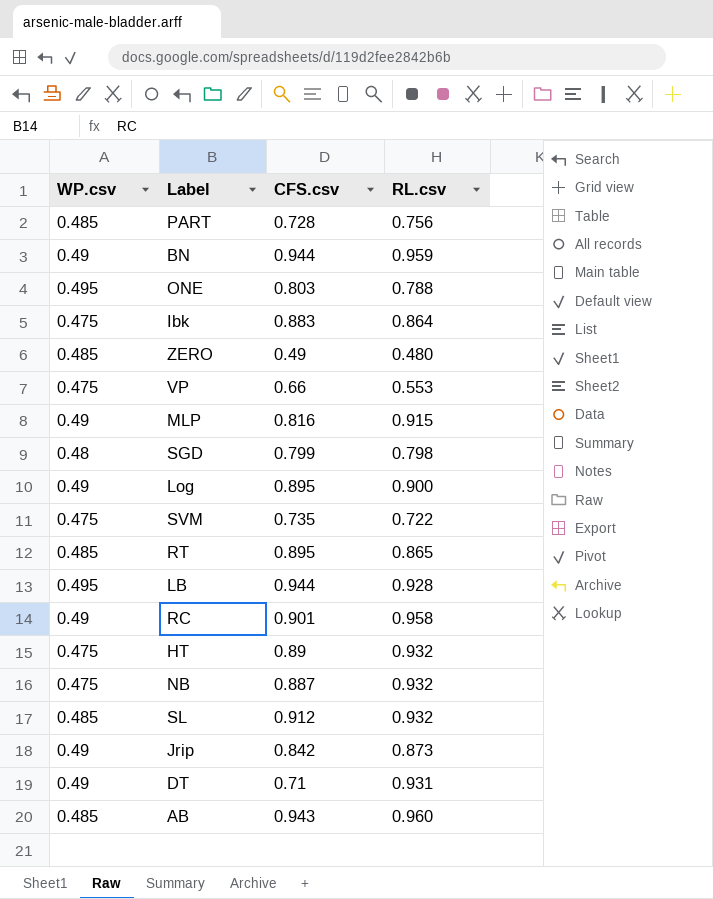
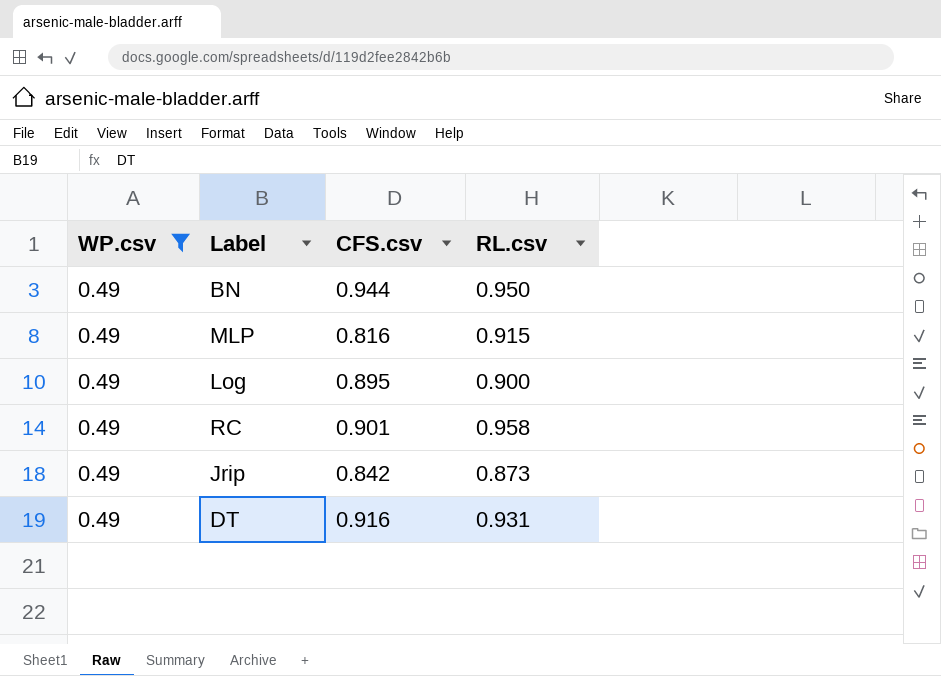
filter: none -> WP.csv = 0.49
BN | RL.csv: 0.959 -> 0.950
DT | CFS.csv: 0.71 -> 0.916

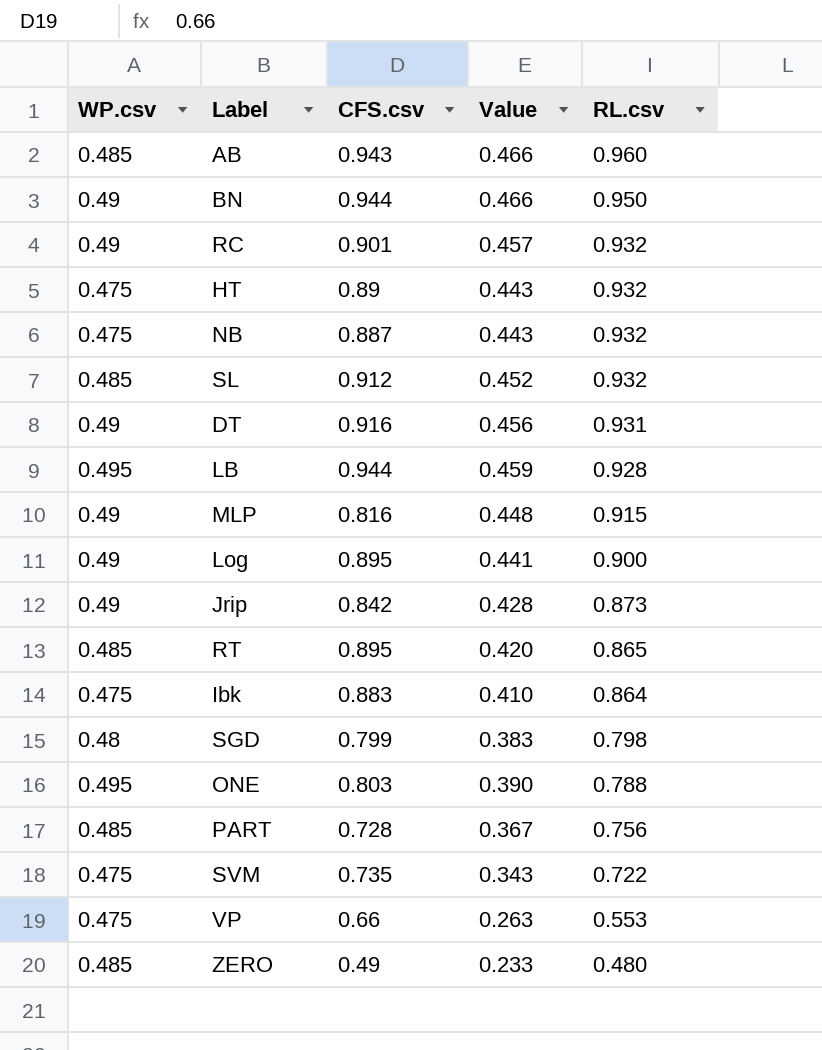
filter: WP.csv = 0.49 -> none
row order: none -> RL.csv descending
column Value | formula: none -> [WP.csv] * [RL.csv]
RC | RL.csv: 0.958 -> 0.932

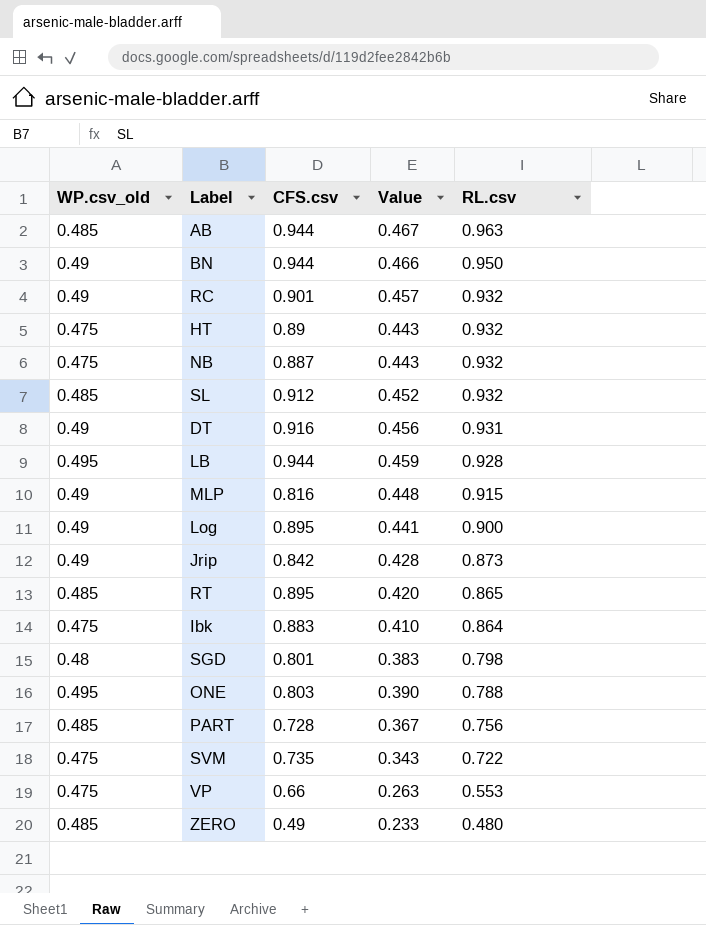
column name: WP.csv -> WP.csv_old
AB | CFS.csv: 0.943 -> 0.944
AB | Value: 0.466 -> 0.467
AB | RL.csv: 0.960 -> 0.963
SGD | CFS.csv: 0.799 -> 0.801

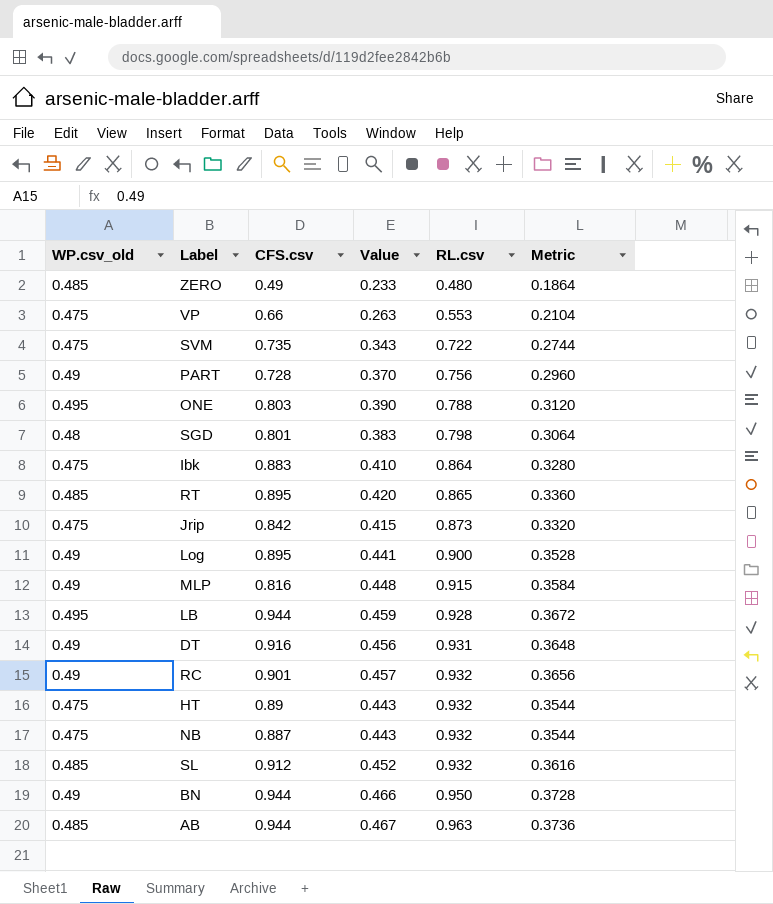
row order: RL.csv descending -> RL.csv ascending
column Metric | formula: none -> [Value] * 0.8
PART | WP.csv_old: 0.485 -> 0.49
PART | Value: 0.367 -> 0.370
Jrip | WP.csv_old: 0.49 -> 0.475
Jrip | Value: 0.428 -> 0.415

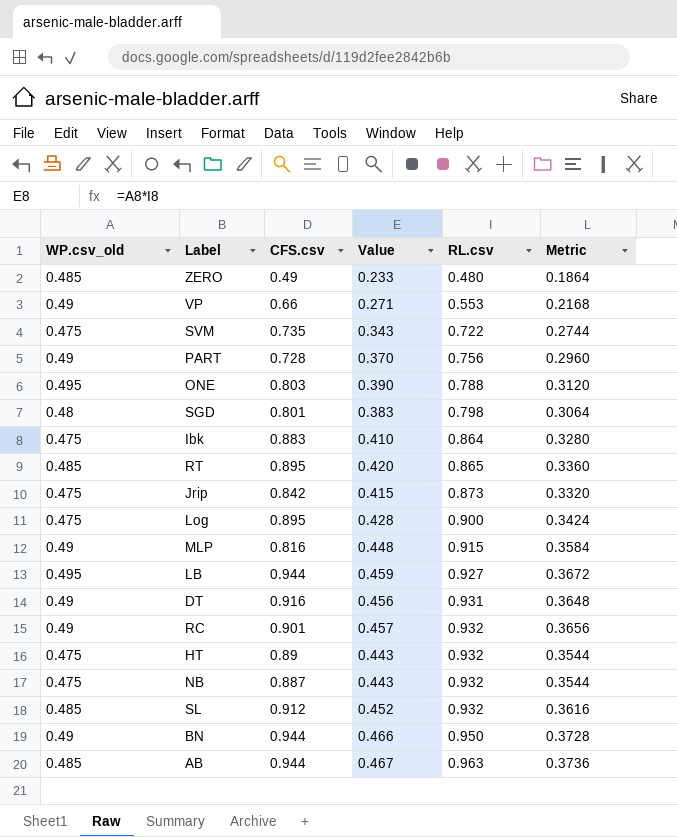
VP | WP.csv_old: 0.475 -> 0.49
VP | Value: 0.263 -> 0.271
VP | Metric: 0.2104 -> 0.2168
Log | WP.csv_old: 0.49 -> 0.475
Log | Value: 0.441 -> 0.428
Log | Metric: 0.3528 -> 0.3424
LB | RL.csv: 0.928 -> 0.927

